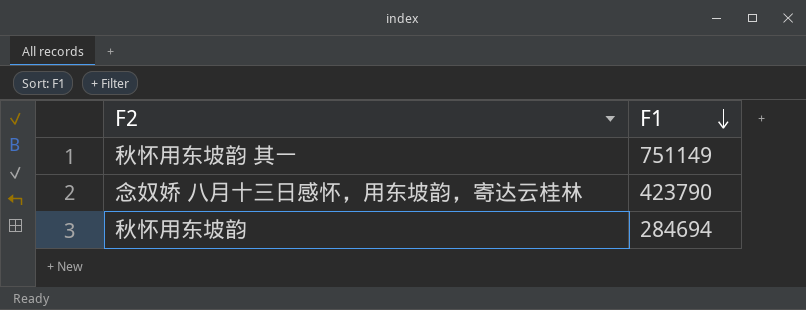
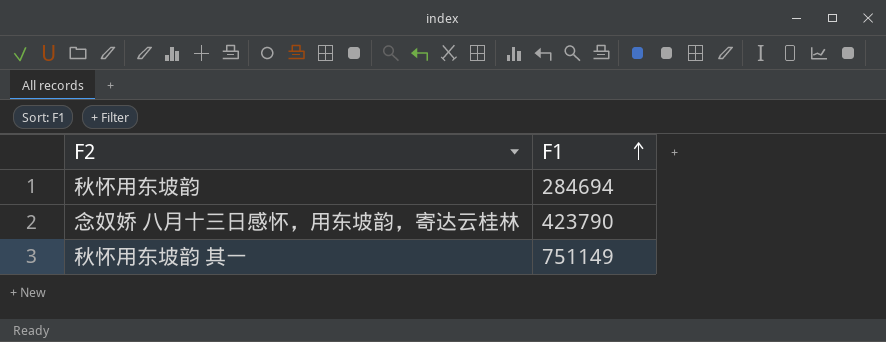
row order: F1 descending -> F1 ascending

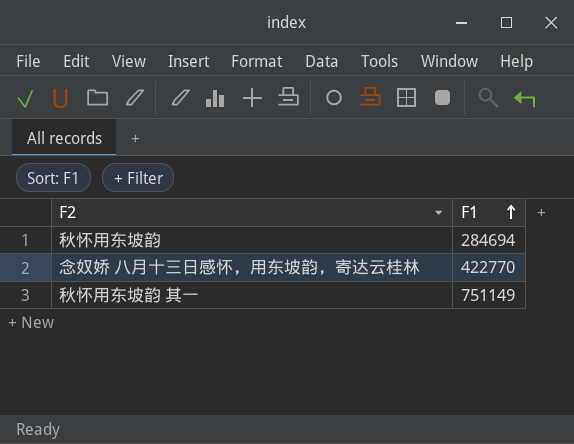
念奴娇 八月十三日感怀，用东坡韵，寄达云桂林 | F1: 423790 -> 422770

